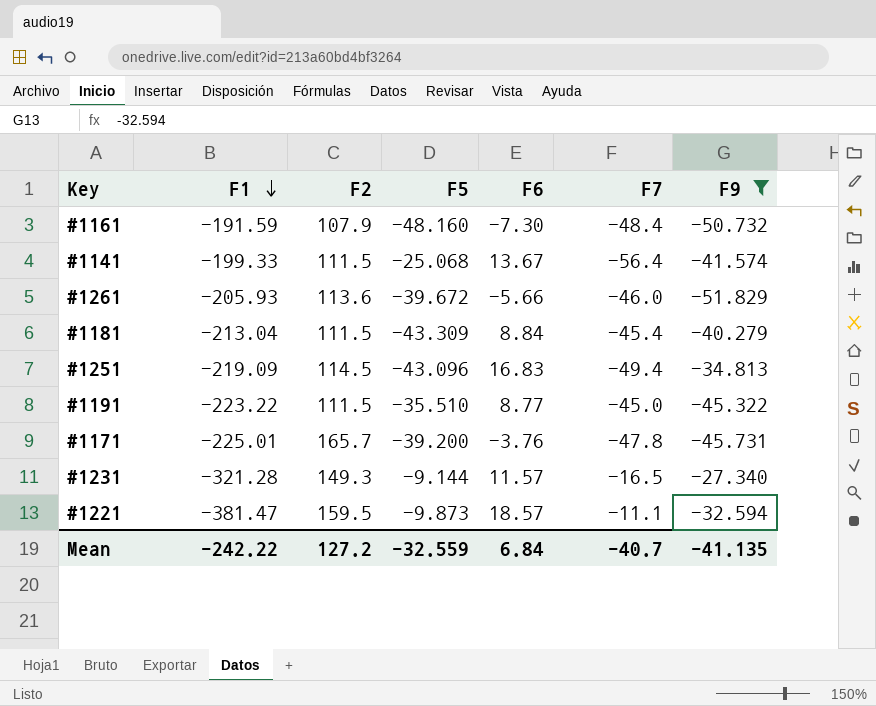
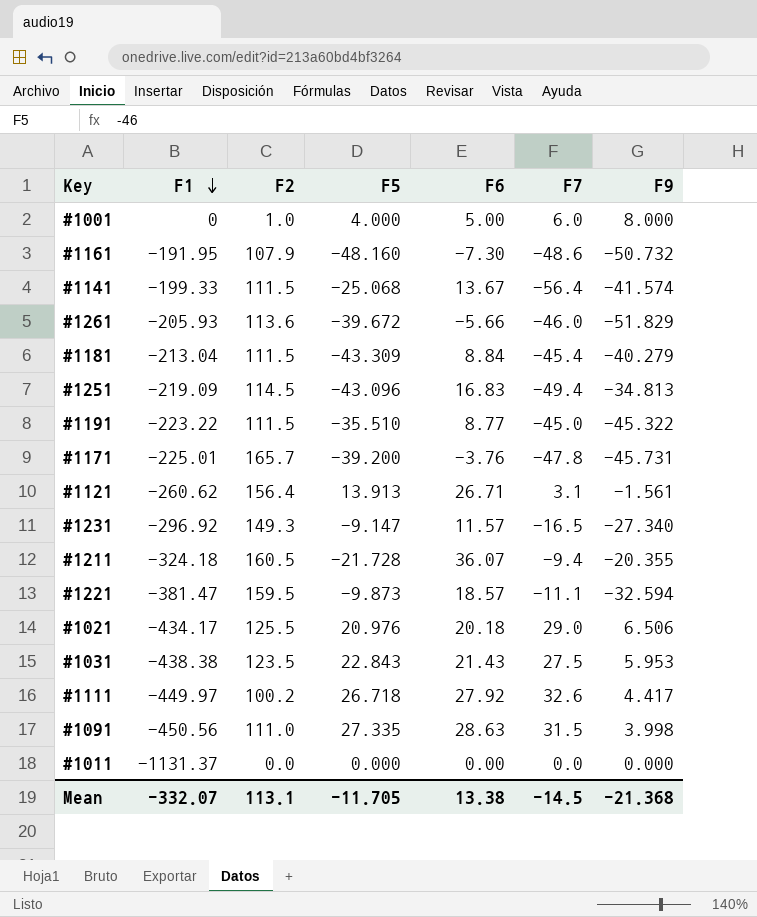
filter: F9 <= -27.340 -> none
#1161 | F1: -191.59 -> -191.95
#1161 | F7: -48.4 -> -48.6
#1231 | F1: -321.28 -> -296.92
#1231 | F5: -9.144 -> -9.147
Mean | F1: -242.22 -> -332.07
Mean | F2: 127.2 -> 113.1
Mean | F5: -32.559 -> -11.705
Mean | F6: 6.84 -> 13.38
Mean | F7: -40.7 -> -14.5
Mean | F9: -41.135 -> -21.368

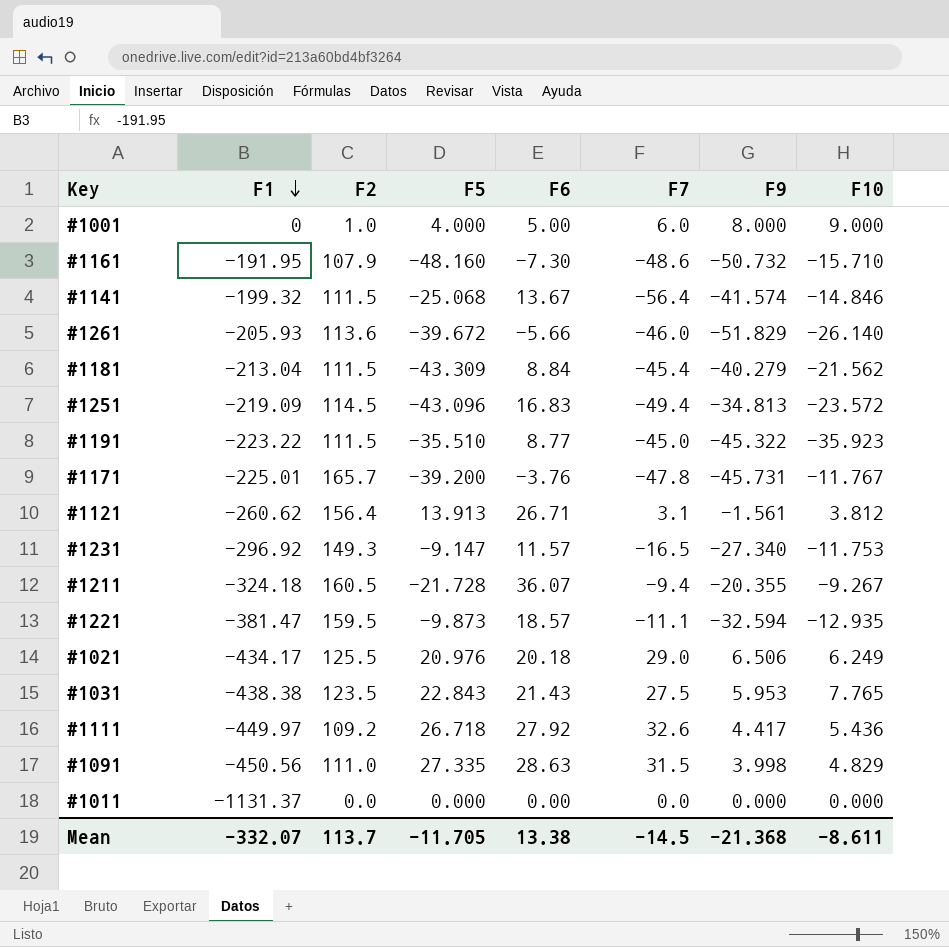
column F10 | position: none -> 8
#1141 | F1: -199.33 -> -199.32
#1111 | F2: 100.2 -> 109.2
Mean | F2: 113.1 -> 113.7

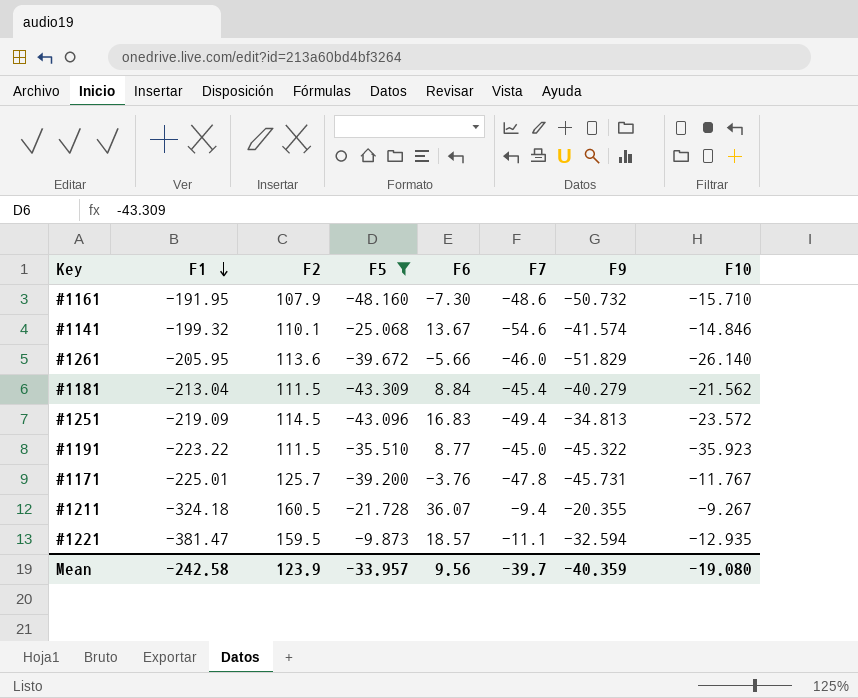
filter: none -> F5 <= -9.873
#1141 | F2: 111.5 -> 110.1
#1141 | F7: -56.4 -> -54.6
#1261 | F1: -205.93 -> -205.95
#1171 | F2: 165.7 -> 125.7
Mean | F1: -332.07 -> -242.58
Mean | F2: 113.7 -> 123.9
Mean | F5: -11.705 -> -33.957
Mean | F6: 13.38 -> 9.56
Mean | F7: -14.5 -> -39.7
Mean | F9: -21.368 -> -40.359
Mean | F10: -8.611 -> -19.080

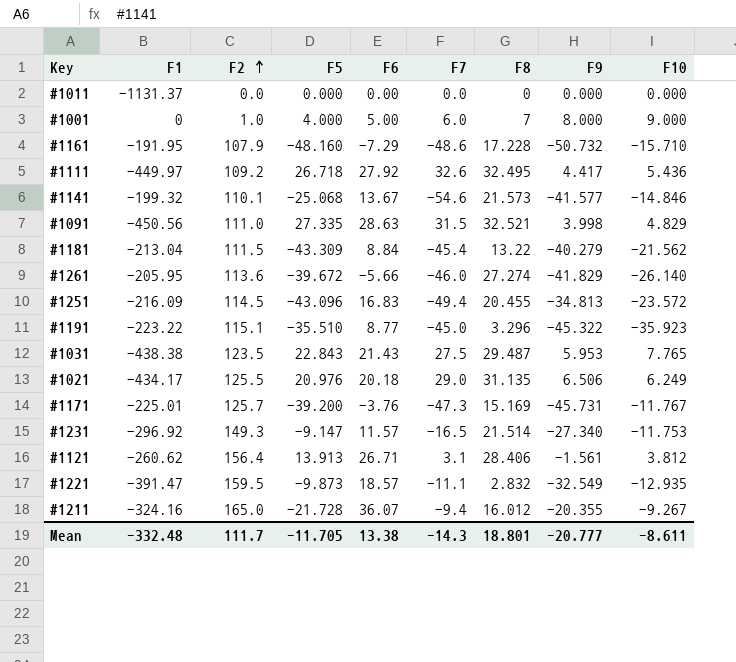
filter: F5 <= -9.873 -> none
row order: F1 descending -> F2 ascending
column F8 | position: none -> 7
#1161 | F6: -7.30 -> -7.29
#1141 | F9: -41.574 -> -41.577
#1261 | F9: -51.829 -> -41.829
#1251 | F1: -219.09 -> -216.09
#1191 | F2: 111.5 -> 115.1
#1171 | F7: -47.8 -> -47.3
#1221 | F1: -381.47 -> -391.47
#1221 | F9: -32.594 -> -32.549
#1211 | F1: -324.18 -> -324.16
#1211 | F2: 160.5 -> 165.0
Mean | F1: -242.58 -> -332.48
Mean | F2: 123.9 -> 111.7
Mean | F5: -33.957 -> -11.705
Mean | F6: 9.56 -> 13.38
Mean | F7: -39.7 -> -14.3
Mean | F9: -40.359 -> -20.777
Mean | F10: -19.080 -> -8.611

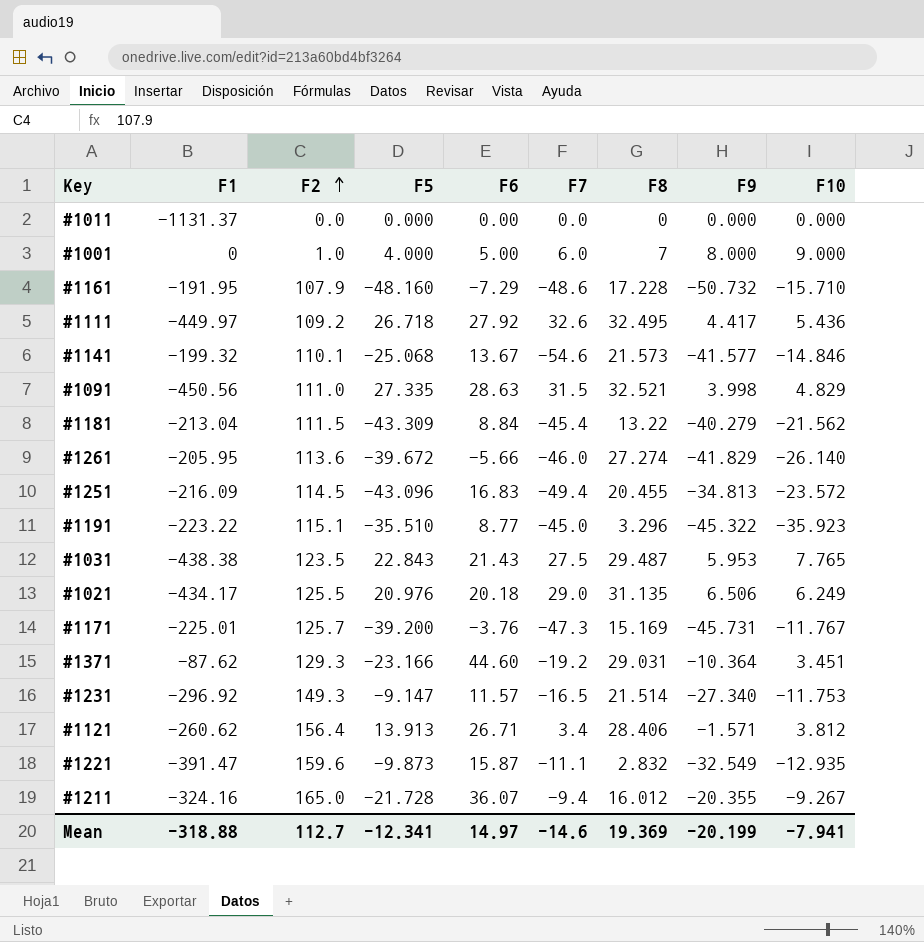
row #1371: none -> -87.62 | 129.3 | -23.166 | 44.60 | -19.2 | 29.031 | -10.364 | 3.451
#1121 | F7: 3.1 -> 3.4
#1121 | F9: -1.561 -> -1.571
#1221 | F2: 159.5 -> 159.6
#1221 | F6: 18.57 -> 15.87
Mean | F1: -332.48 -> -318.88
Mean | F2: 111.7 -> 112.7
Mean | F5: -11.705 -> -12.341
Mean | F6: 13.38 -> 14.97
Mean | F7: -14.3 -> -14.6
Mean | F8: 18.801 -> 19.369
Mean | F9: -20.777 -> -20.199
Mean | F10: -8.611 -> -7.941

